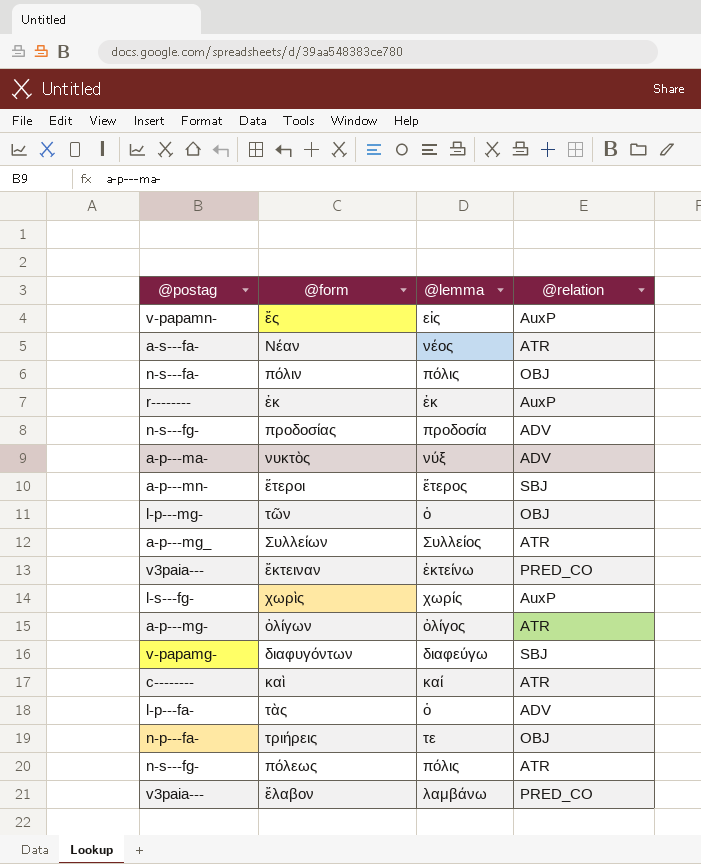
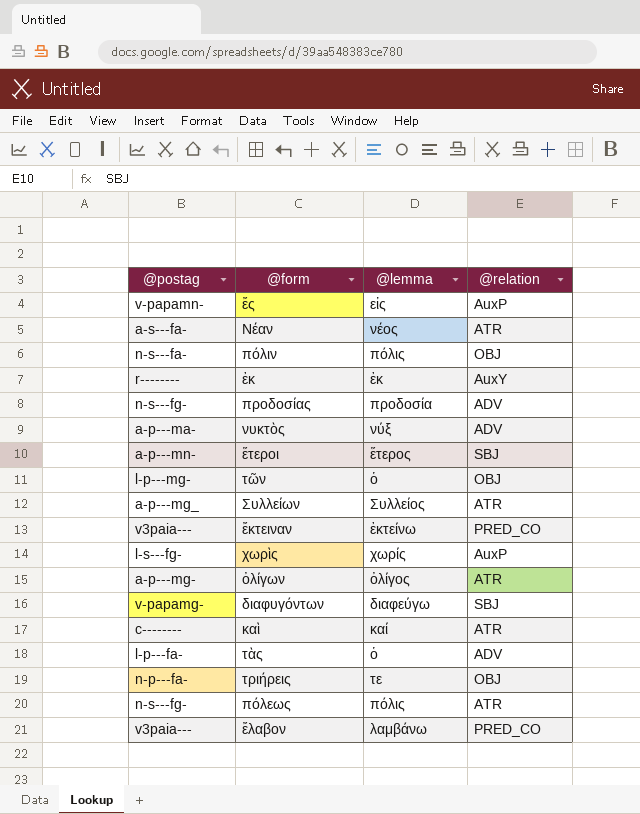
ἐκ | @relation: AuxP -> AuxY

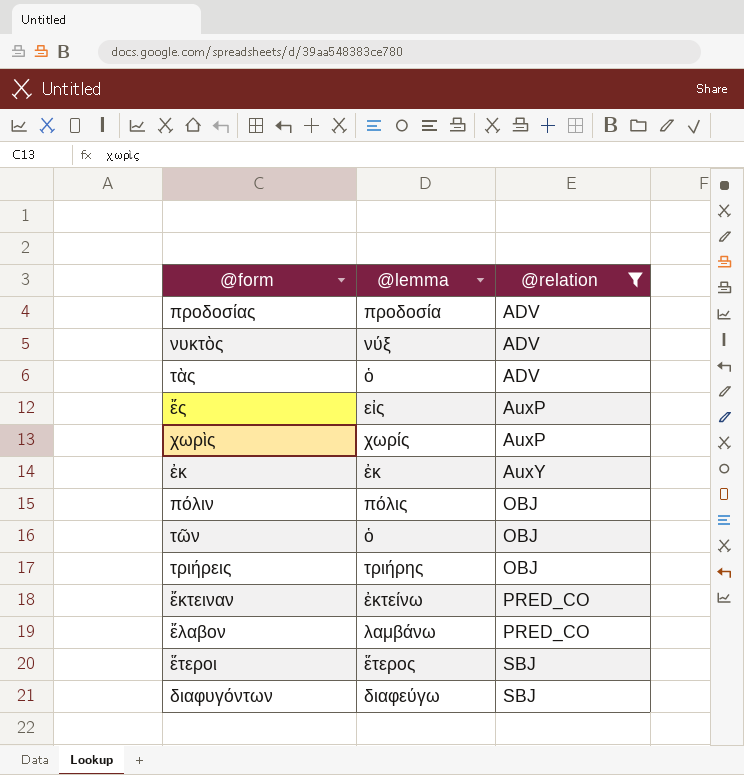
filter: none -> @relation != ATR
row order: none -> @relation ascending
column @postag | position: 1 -> none
τριήρεις | @lemma: τε -> τριήρης

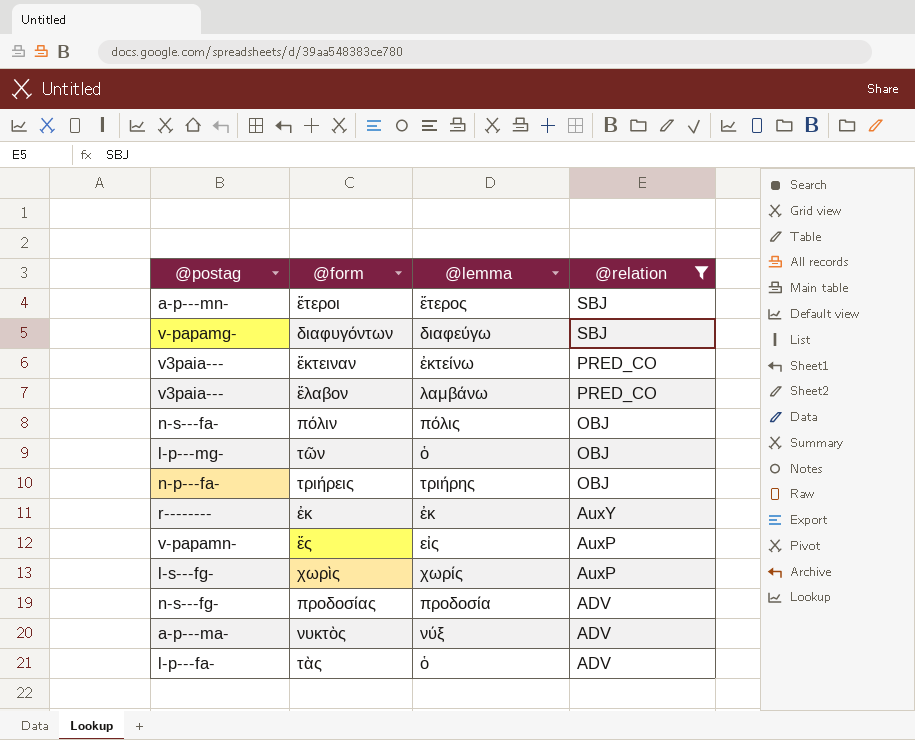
row order: @relation ascending -> @relation descending
column @postag | position: none -> 1

